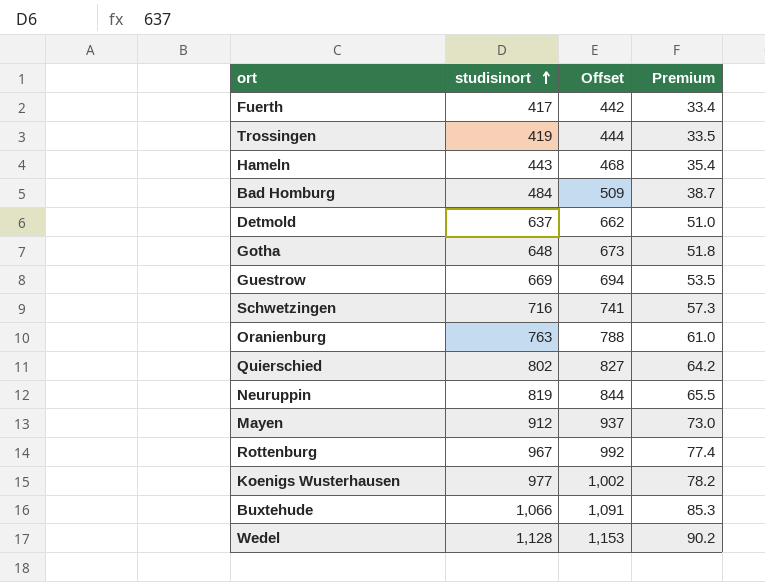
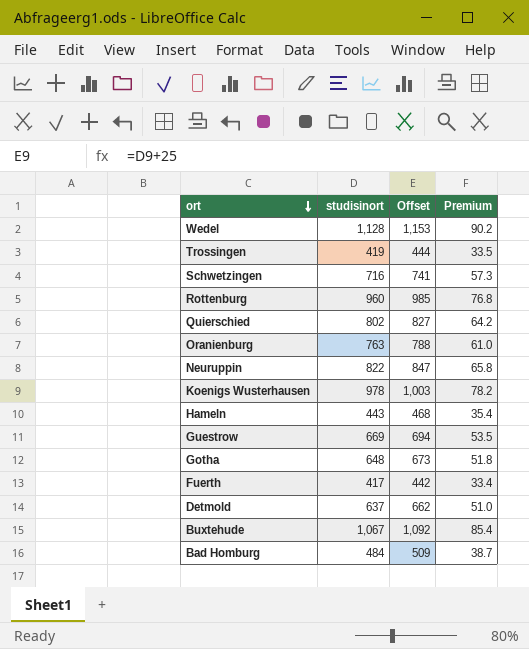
row order: studisinort ascending -> ort descending
row Mayen: 912 | 937 | 73.0 -> none
Rottenburg | studisinort: 967 -> 960
Rottenburg | Offset: 992 -> 985
Rottenburg | Premium: 77.4 -> 76.8
Neuruppin | studisinort: 819 -> 822
Neuruppin | Offset: 844 -> 847
Neuruppin | Premium: 65.5 -> 65.8
Koenigs Wusterhausen | studisinort: 977 -> 978
Koenigs Wusterhausen | Offset: 1,002 -> 1,003
Buxtehude | studisinort: 1,066 -> 1,067
Buxtehude | Offset: 1,091 -> 1,092
Buxtehude | Premium: 85.3 -> 85.4

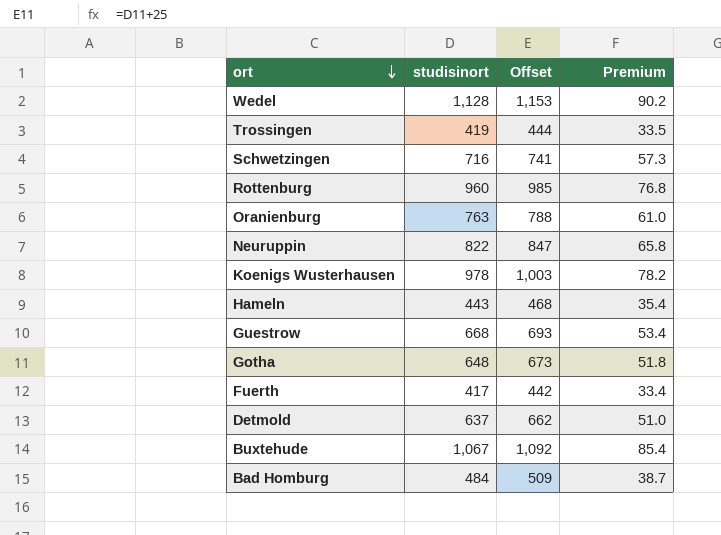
row Quierschied: 802 | 827 | 64.2 -> none
Guestrow | studisinort: 669 -> 668
Guestrow | Offset: 694 -> 693
Guestrow | Premium: 53.5 -> 53.4

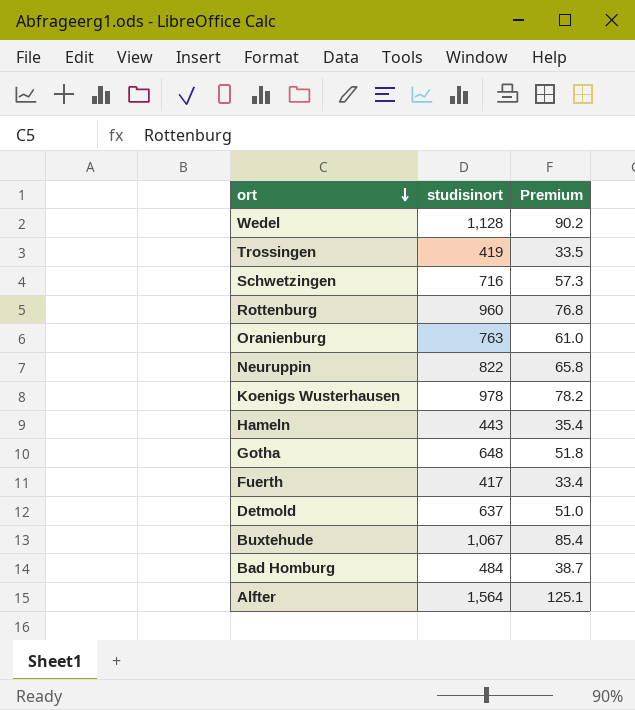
column Offset | formula: [studisinort] + 25 -> none
row Guestrow: 668 | 693 | 53.4 -> none
row Alfter: none -> 1,564 | 125.1

